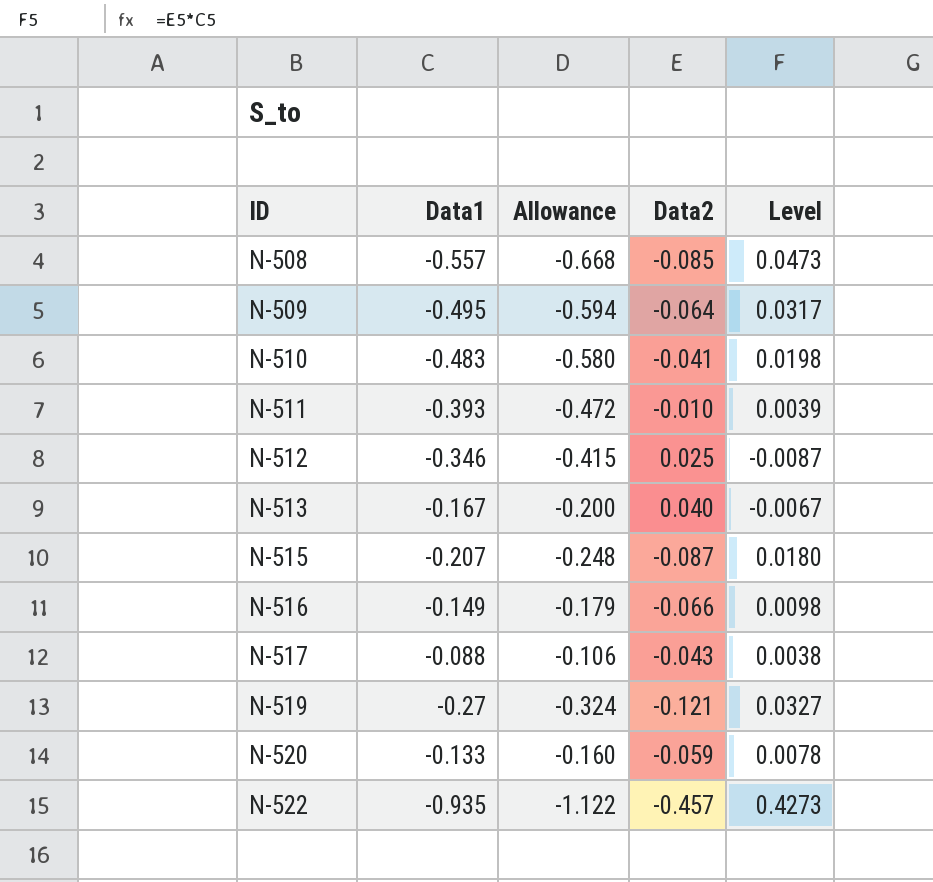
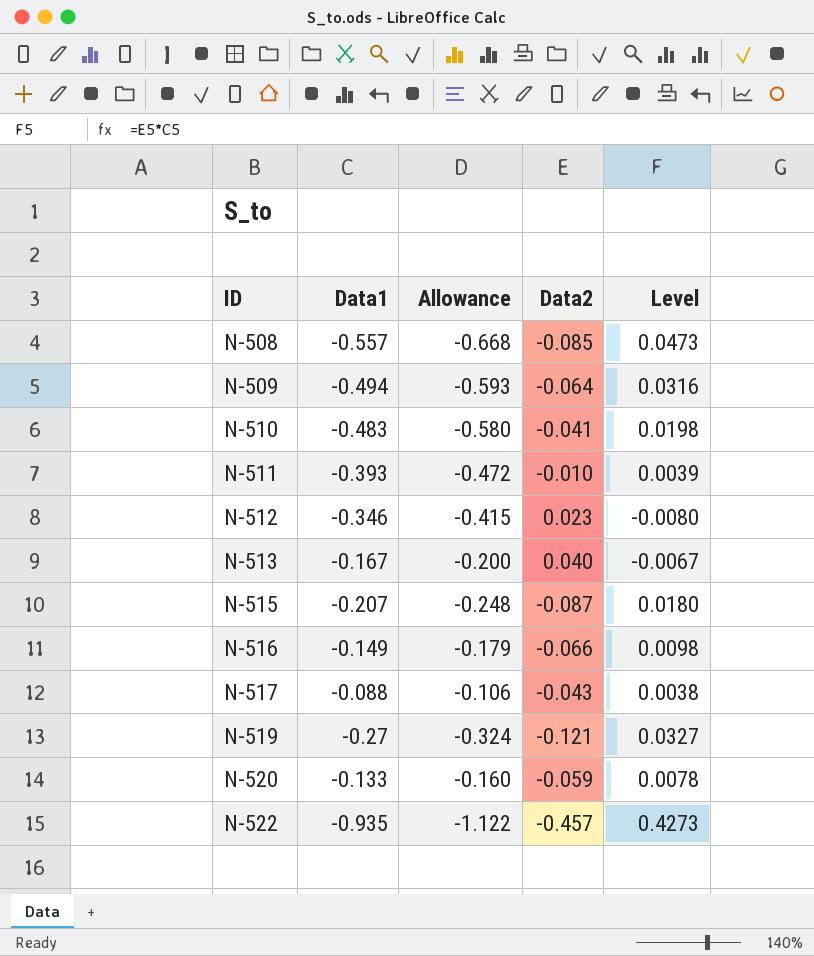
N-509 | Data1: -0.495 -> -0.494
N-509 | Allowance: -0.594 -> -0.593
N-509 | Level: 0.0317 -> 0.0316
N-512 | Data2: 0.025 -> 0.023
N-512 | Level: -0.0087 -> -0.0080

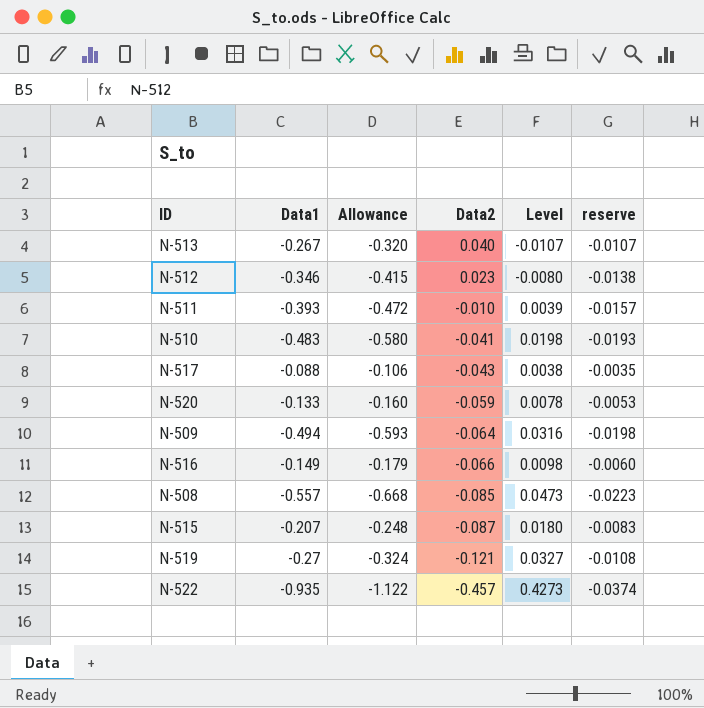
row order: ID ascending -> Data2 descending
column reserve | formula: none -> [Data1] * 0.04
N-513 | Data1: -0.167 -> -0.267
N-513 | Allowance: -0.200 -> -0.320
N-513 | Level: -0.0067 -> -0.0107

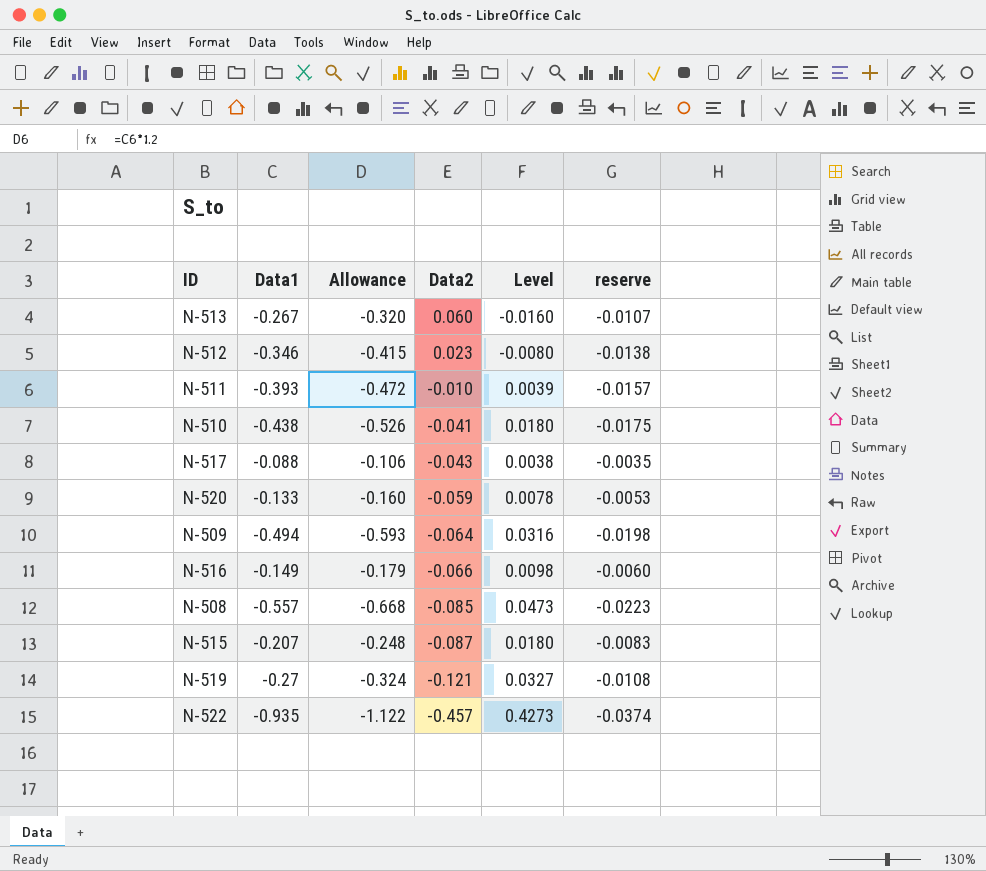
N-513 | Data2: 0.040 -> 0.060
N-513 | Level: -0.0107 -> -0.0160
N-510 | Data1: -0.483 -> -0.438
N-510 | Allowance: -0.580 -> -0.526
N-510 | Level: 0.0198 -> 0.0180
N-510 | reserve: -0.0193 -> -0.0175

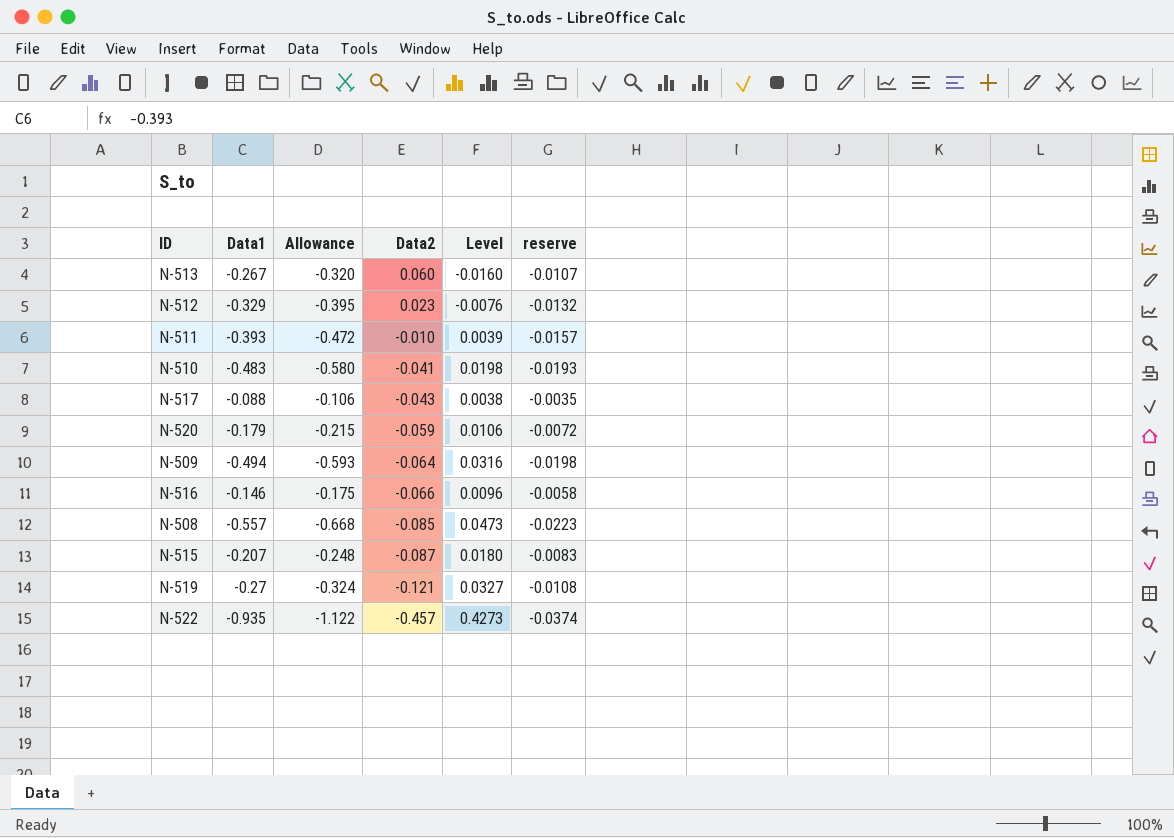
N-512 | Data1: -0.346 -> -0.329
N-512 | Allowance: -0.415 -> -0.395
N-512 | Level: -0.0080 -> -0.0076
N-512 | reserve: -0.0138 -> -0.0132
N-510 | Data1: -0.438 -> -0.483
N-510 | Allowance: -0.526 -> -0.580
N-510 | Level: 0.0180 -> 0.0198
N-510 | reserve: -0.0175 -> -0.0193
N-520 | Data1: -0.133 -> -0.179
N-520 | Allowance: -0.160 -> -0.215
N-520 | Level: 0.0078 -> 0.0106
N-520 | reserve: -0.0053 -> -0.0072
N-516 | Data1: -0.149 -> -0.146
N-516 | Allowance: -0.179 -> -0.175
N-516 | Level: 0.0098 -> 0.0096
N-516 | reserve: -0.0060 -> -0.0058

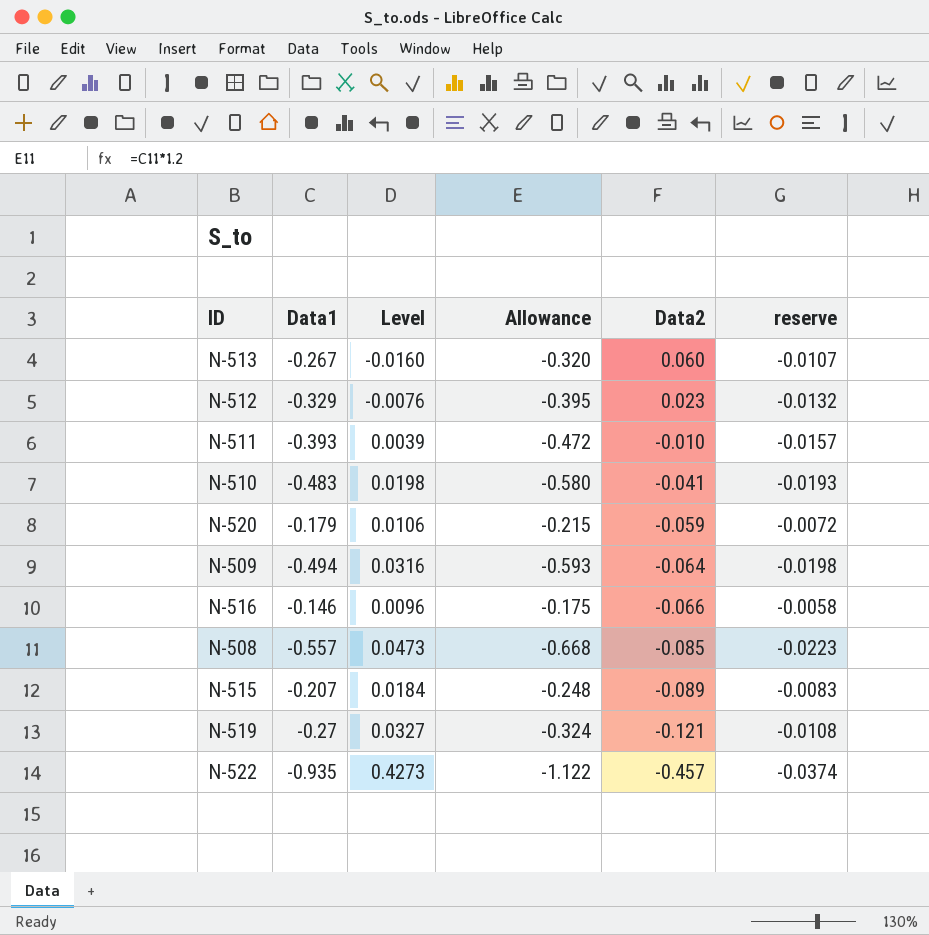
column Level | position: 5 -> 3
row N-517: -0.088 | -0.106 | -0.043 | 0.0038 | -0.0035 -> none
N-515 | Level: 0.0180 -> 0.0184
N-515 | Data2: -0.087 -> -0.089

